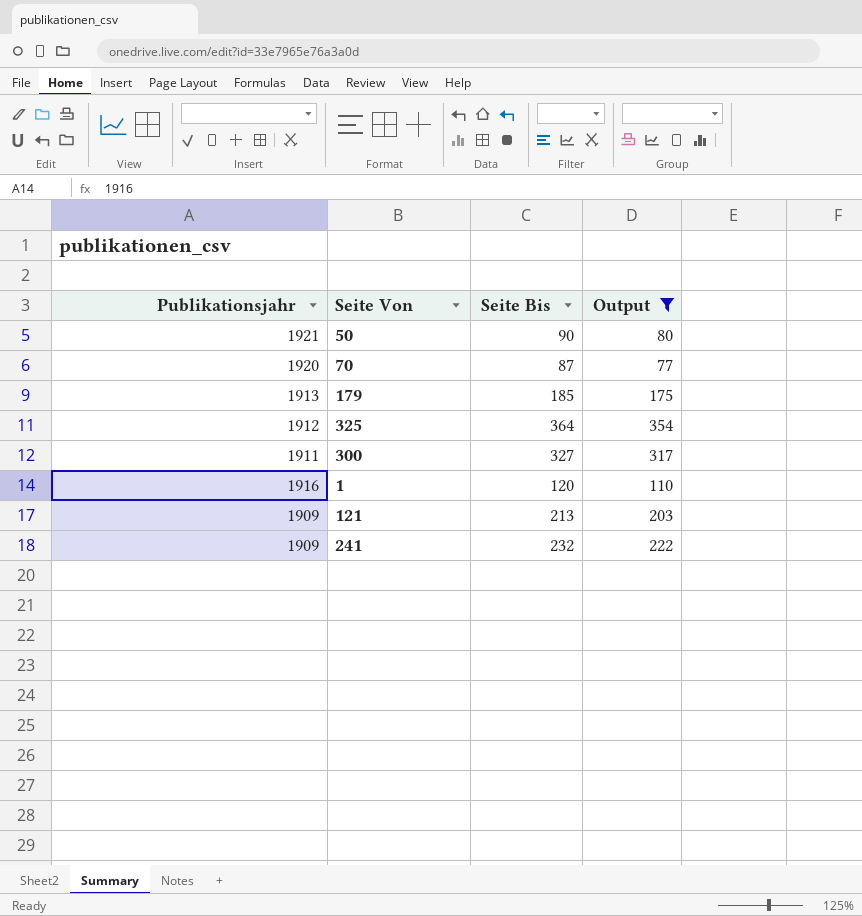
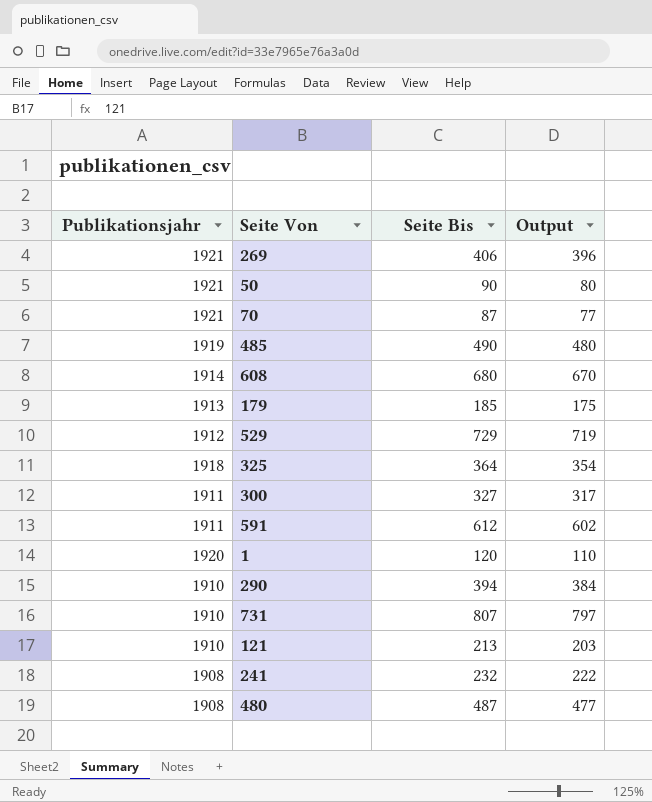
filter: Output <= 354 -> none
70 | Publikationsjahr: 1920 -> 1921
325 | Publikationsjahr: 1912 -> 1918
1 | Publikationsjahr: 1916 -> 1920
121 | Publikationsjahr: 1909 -> 1910
241 | Publikationsjahr: 1909 -> 1908

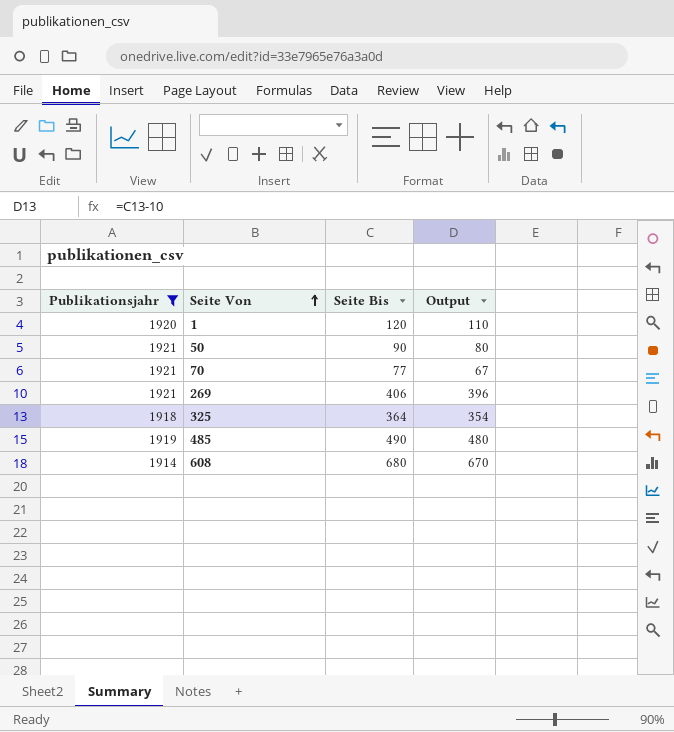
filter: none -> Publikationsjahr >= 1914
row order: none -> Seite Von ascending
70 | Seite Bis: 87 -> 77
70 | Output: 77 -> 67

